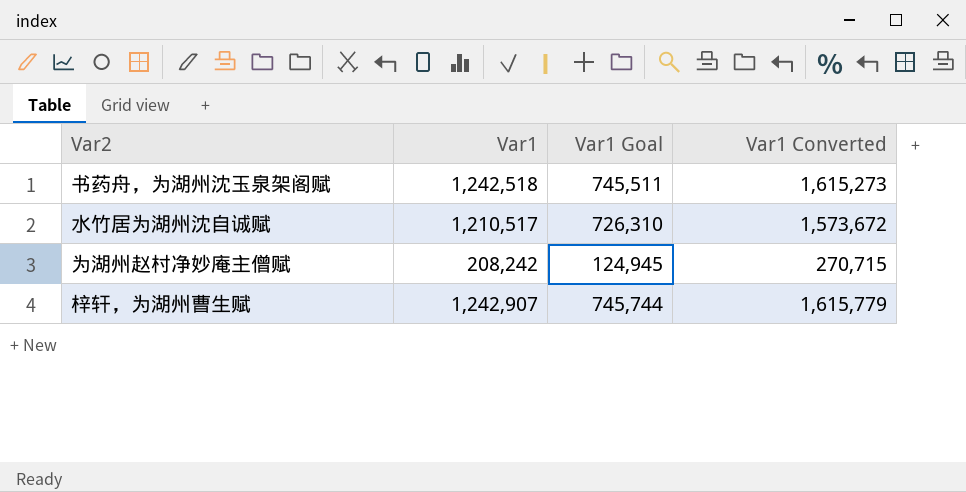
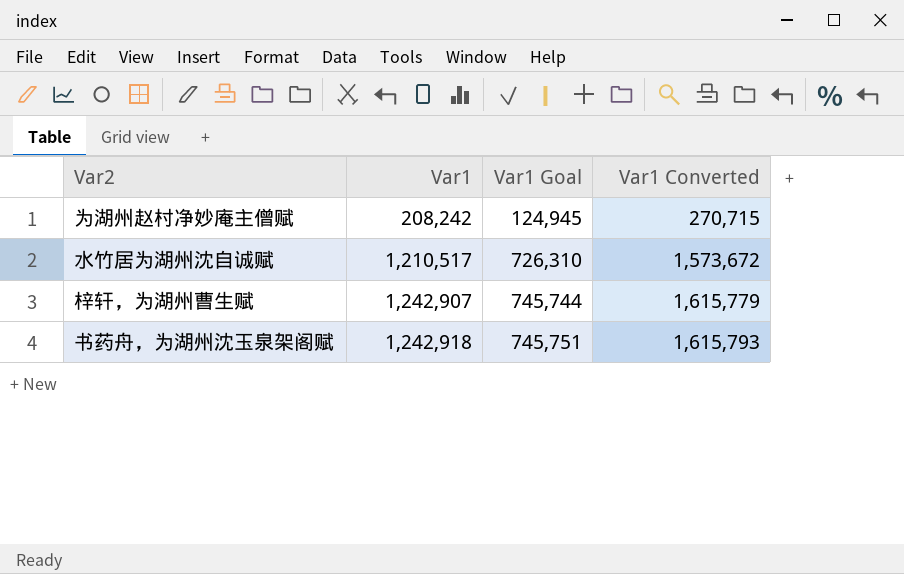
row order: none -> Var1 ascending
书药舟，为湖州沈玉泉架阁赋 | Var1: 1,242,518 -> 1,242,918
书药舟，为湖州沈玉泉架阁赋 | Var1 Goal: 745,511 -> 745,751
书药舟，为湖州沈玉泉架阁赋 | Var1 Converted: 1,615,273 -> 1,615,793

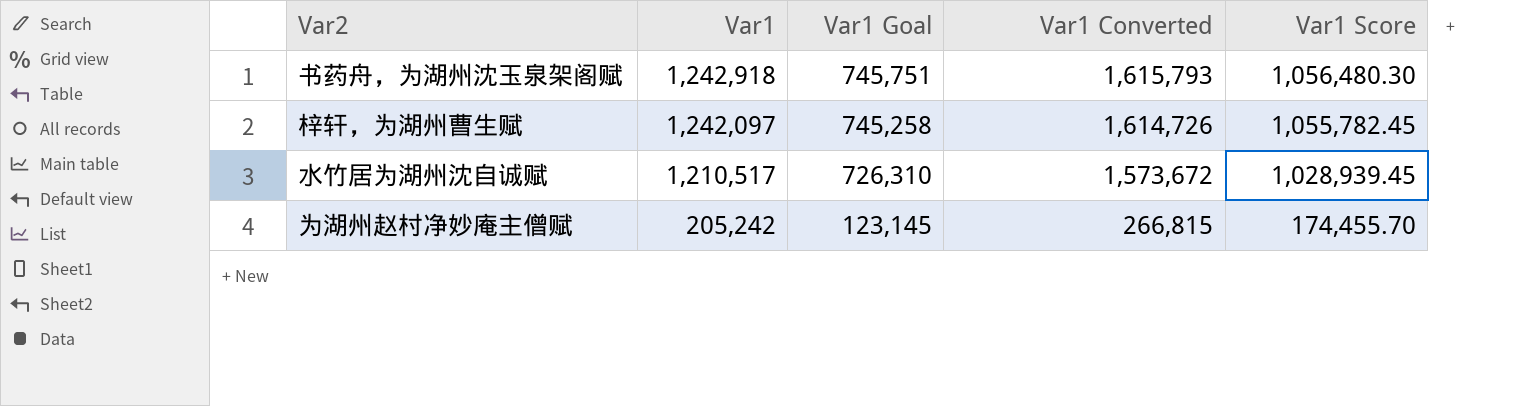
row order: Var1 ascending -> Var1 descending
column Var1 Score | formula: none -> [Var1] * 0.85
梓轩，为湖州曹生赋 | Var1: 1,242,907 -> 1,242,097
梓轩，为湖州曹生赋 | Var1 Goal: 745,744 -> 745,258
梓轩，为湖州曹生赋 | Var1 Converted: 1,615,779 -> 1,614,726
为湖州赵村净妙庵主僧赋 | Var1: 208,242 -> 205,242
为湖州赵村净妙庵主僧赋 | Var1 Goal: 124,945 -> 123,145
为湖州赵村净妙庵主僧赋 | Var1 Converted: 270,715 -> 266,815

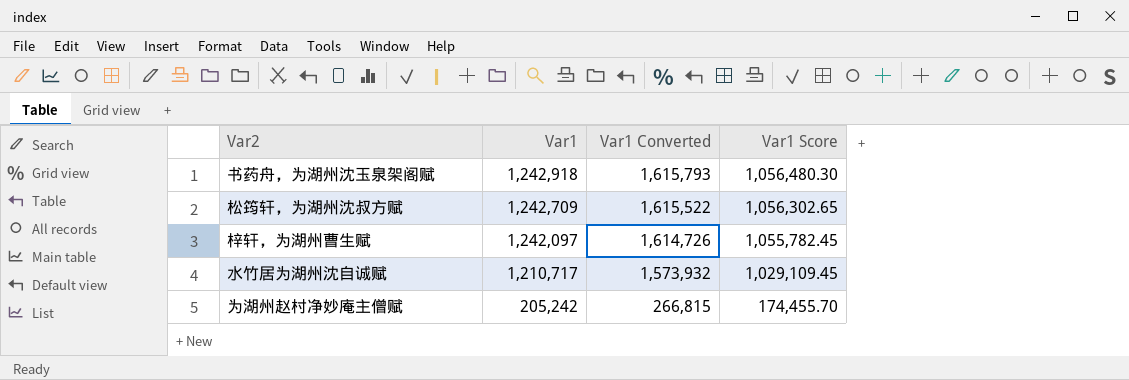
column Var1 Goal | formula: [Var1] * 0.6 -> none
row 松筠轩，为湖州沈叔方赋: none -> 1,242,709 | 1,615,522 | 1,056,302.65
水竹居为湖州沈自诚赋 | Var1: 1,210,517 -> 1,210,717
水竹居为湖州沈自诚赋 | Var1 Converted: 1,573,672 -> 1,573,932
水竹居为湖州沈自诚赋 | Var1 Score: 1,028,939.45 -> 1,029,109.45

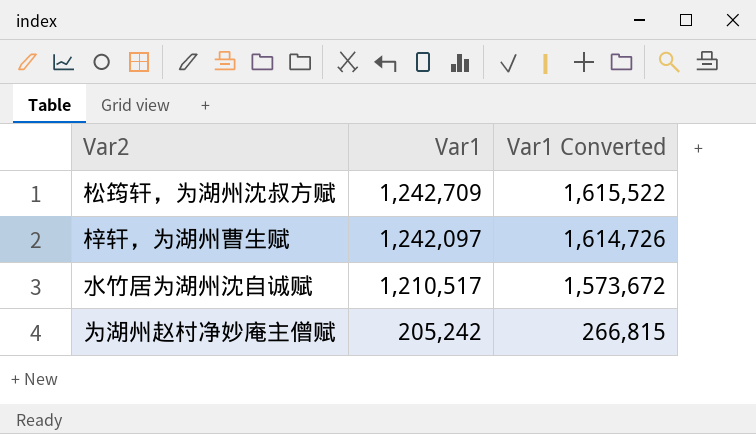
column Var1 Score | formula: [Var1] * 0.85 -> none
row 书药舟，为湖州沈玉泉架阁赋: 1,242,918 | 1,615,793 | 1,056,480.30 -> none
水竹居为湖州沈自诚赋 | Var1: 1,210,717 -> 1,210,517
水竹居为湖州沈自诚赋 | Var1 Converted: 1,573,932 -> 1,573,672

